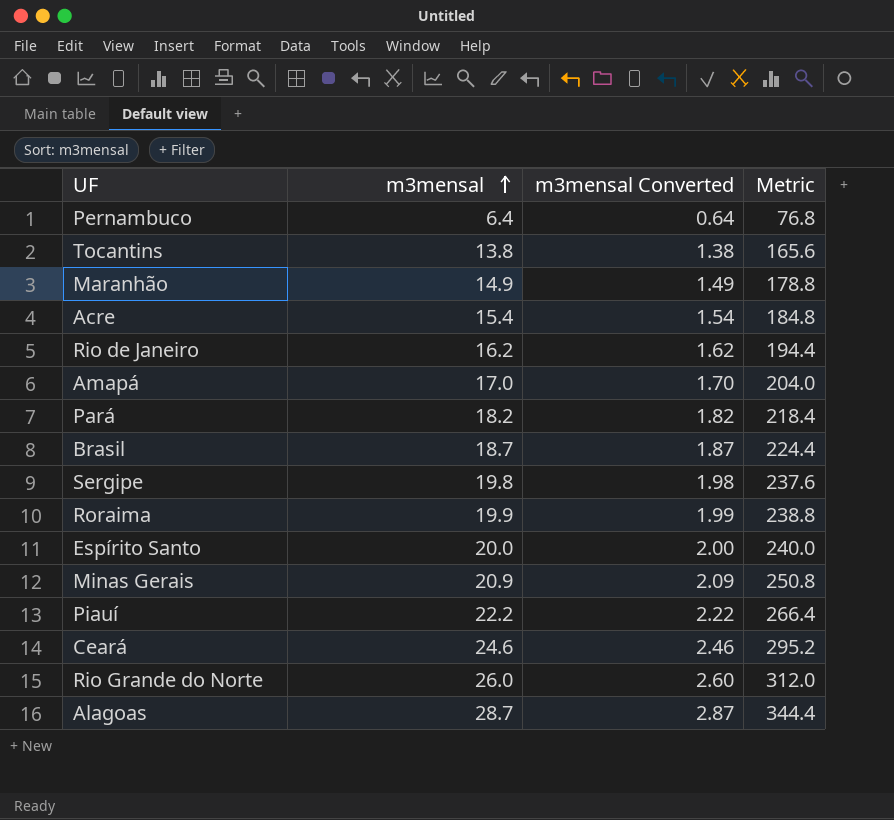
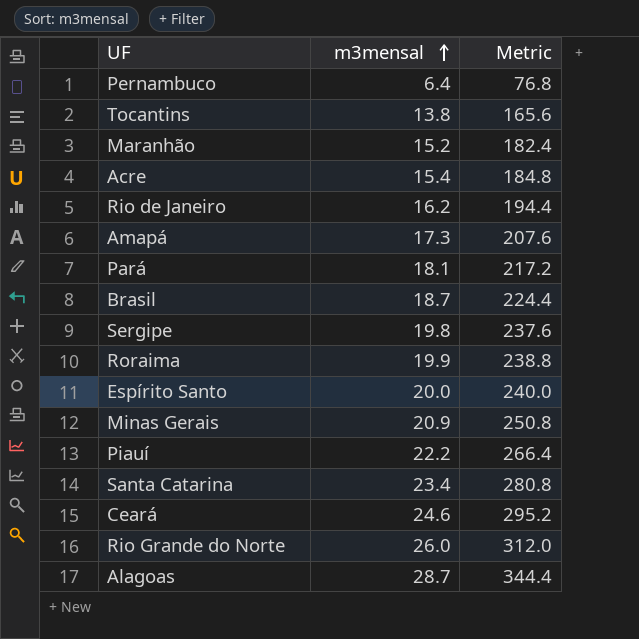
column m3mensal Converted | formula: [m3mensal] * 0.1 -> none
Maranhão | m3mensal: 14.9 -> 15.2
Maranhão | Metric: 178.8 -> 182.4
Amapá | m3mensal: 17.0 -> 17.3
Amapá | Metric: 204.0 -> 207.6
Pará | m3mensal: 18.2 -> 18.1
Pará | Metric: 218.4 -> 217.2
row Santa Catarina: none -> 23.4 | 280.8

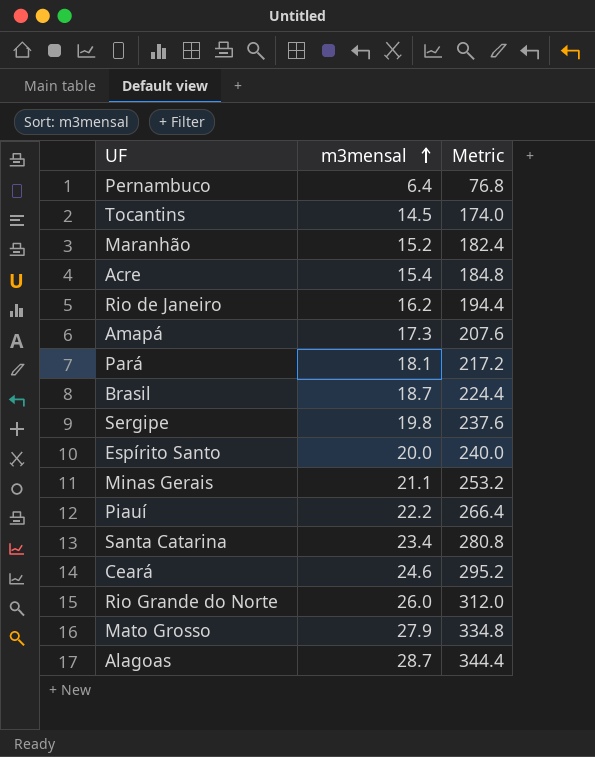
row Roraima: 19.9 | 238.8 -> none
Tocantins | m3mensal: 13.8 -> 14.5
Tocantins | Metric: 165.6 -> 174.0
Minas Gerais | m3mensal: 20.9 -> 21.1
Minas Gerais | Metric: 250.8 -> 253.2
row Mato Grosso: none -> 27.9 | 334.8

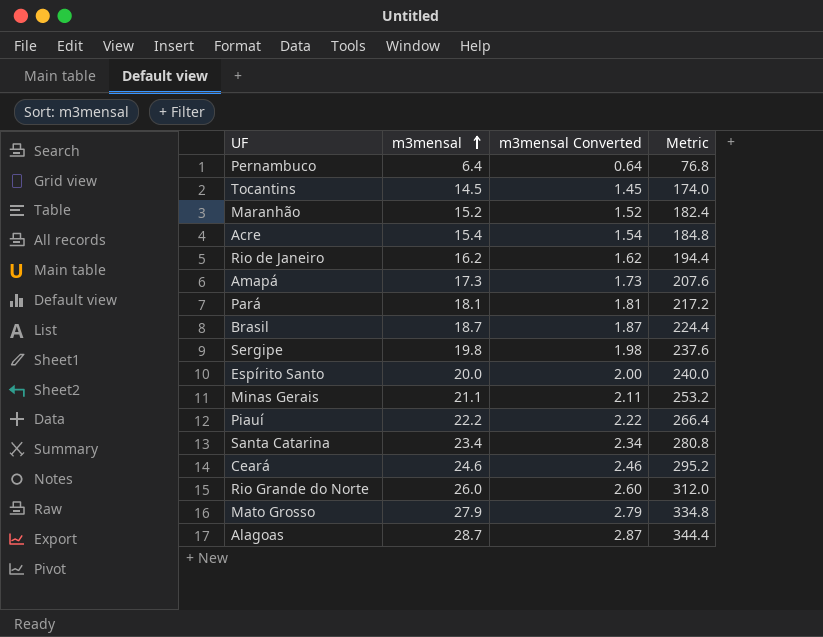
column m3mensal Converted | formula: none -> [m3mensal] * 0.1

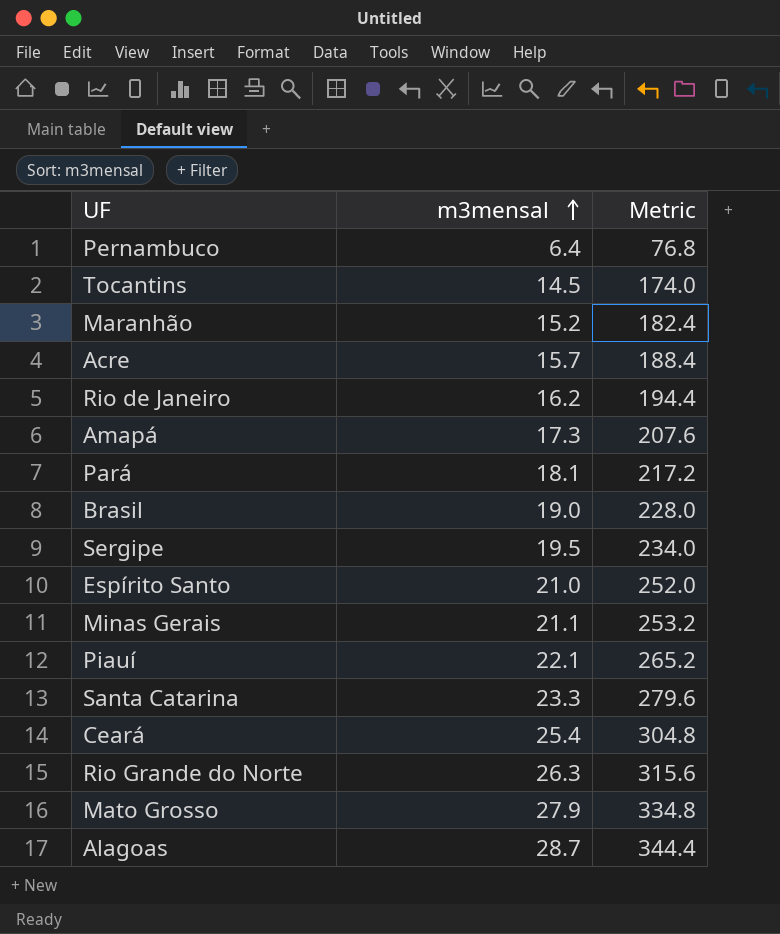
column m3mensal Converted | formula: [m3mensal] * 0.1 -> none
Acre | m3mensal: 15.4 -> 15.7
Acre | Metric: 184.8 -> 188.4
Brasil | m3mensal: 18.7 -> 19.0
Brasil | Metric: 224.4 -> 228.0
Sergipe | m3mensal: 19.8 -> 19.5
Sergipe | Metric: 237.6 -> 234.0
Espírito Santo | m3mensal: 20.0 -> 21.0
Espírito Santo | Metric: 240.0 -> 252.0
Piauí | m3mensal: 22.2 -> 22.1
Piauí | Metric: 266.4 -> 265.2
Santa Catarina | m3mensal: 23.4 -> 23.3
Santa Catarina | Metric: 280.8 -> 279.6
Ceará | m3mensal: 24.6 -> 25.4
Ceará | Metric: 295.2 -> 304.8
Rio Grande do Norte | m3mensal: 26.0 -> 26.3
Rio Grande do Norte | Metric: 312.0 -> 315.6

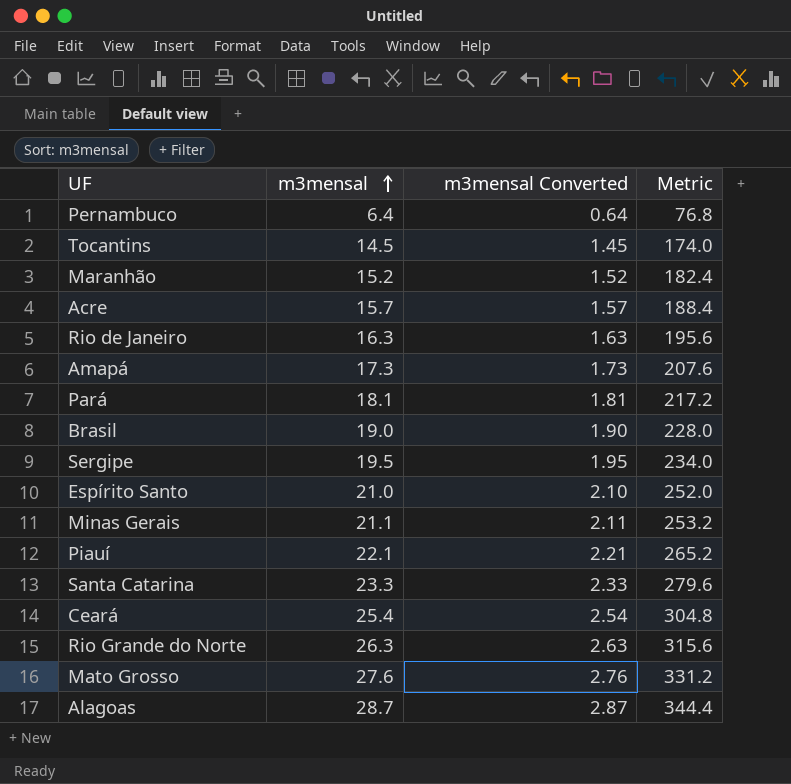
column m3mensal Converted | formula: none -> [m3mensal] * 0.1
Rio de Janeiro | m3mensal: 16.2 -> 16.3
Rio de Janeiro | Metric: 194.4 -> 195.6
Mato Grosso | m3mensal: 27.9 -> 27.6
Mato Grosso | Metric: 334.8 -> 331.2

